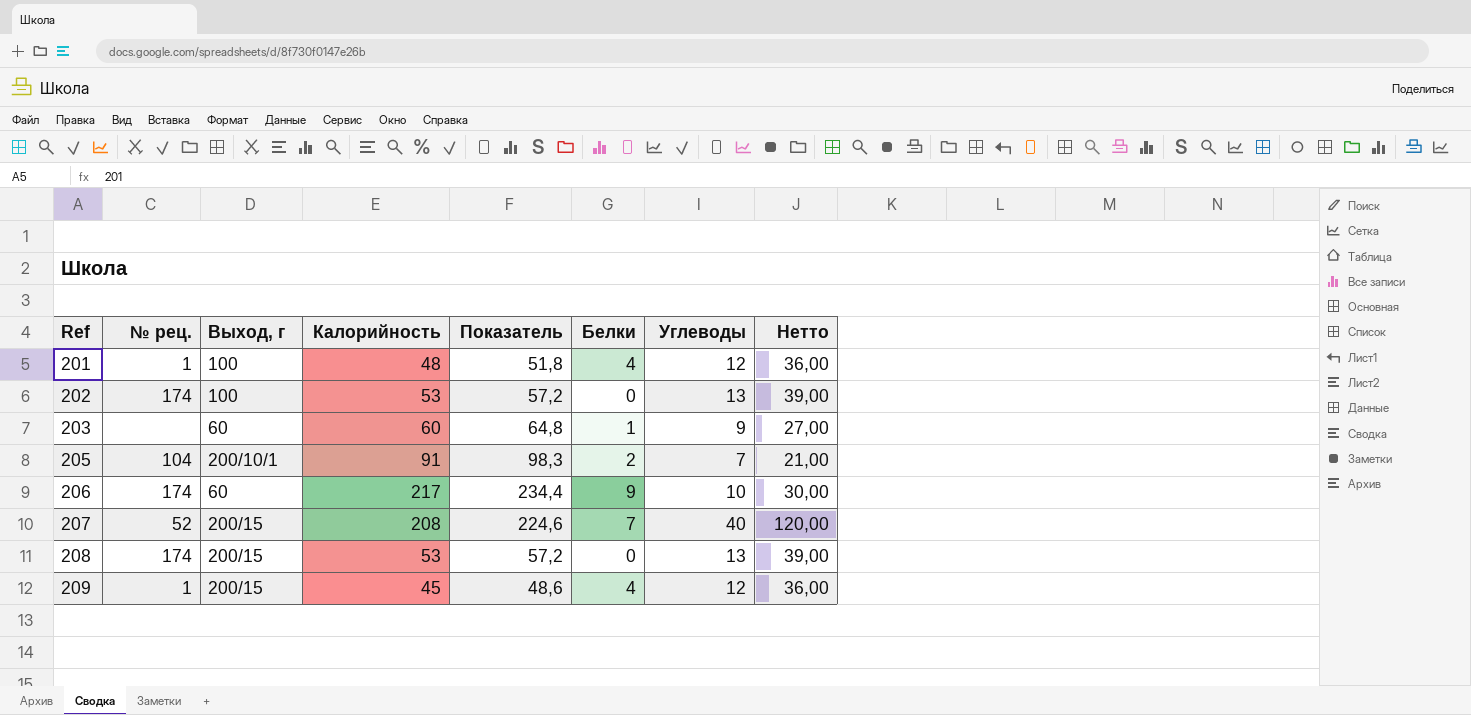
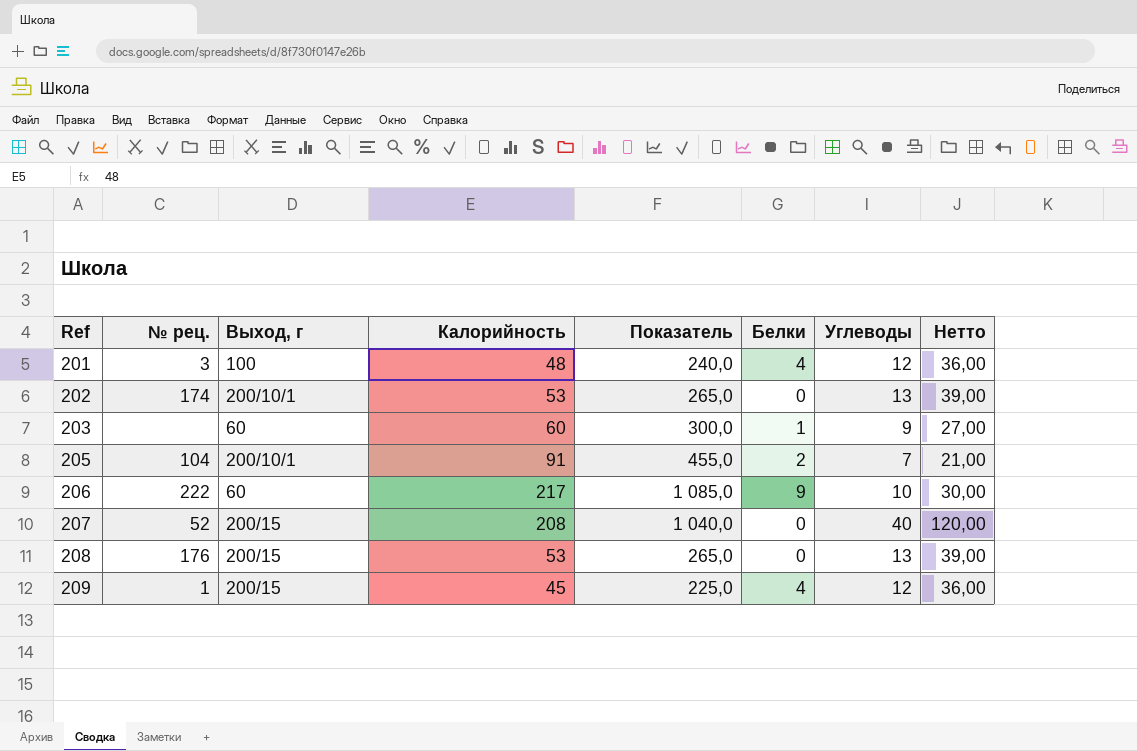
column Показатель | formula: [Калорийность] * 1,08 -> [Калорийность] * 5
201 | № рец.: 1 -> 3
202 | Выход, г: 100 -> 200/10/1
206 | № рец.: 174 -> 222
207 | Белки: 7 -> 0
208 | № рец.: 174 -> 176

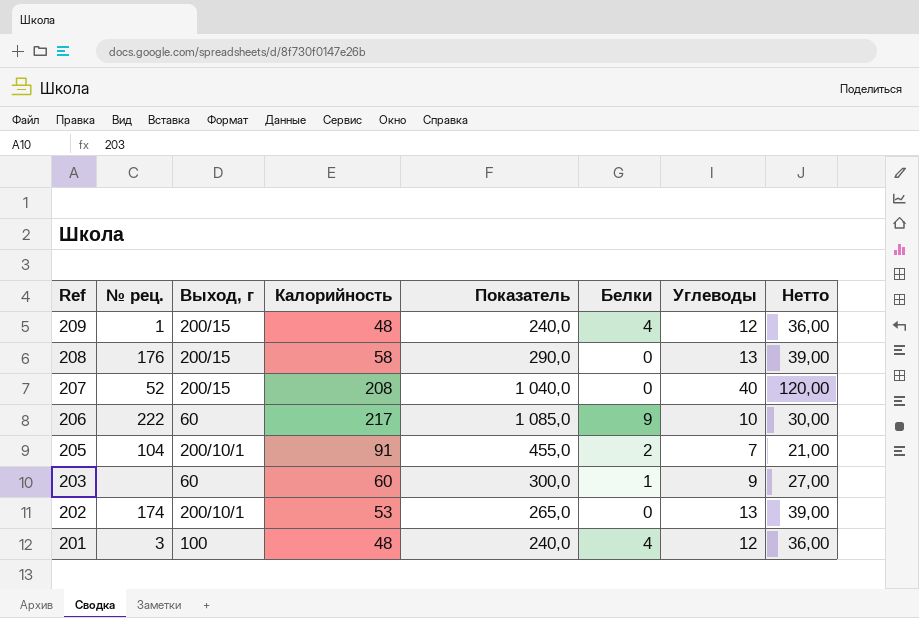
row order: Ref ascending -> Ref descending
209 | Калорийность: 45 -> 48
209 | Показатель: 225,0 -> 240,0
208 | Калорийность: 53 -> 58
208 | Показатель: 265,0 -> 290,0

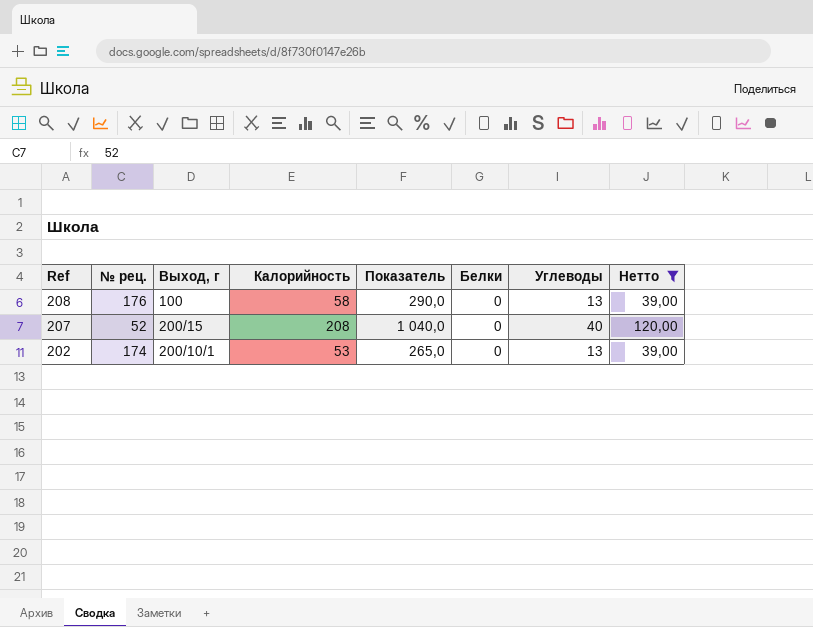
filter: none -> Нетто >= 39,00
208 | Выход, г: 200/15 -> 100

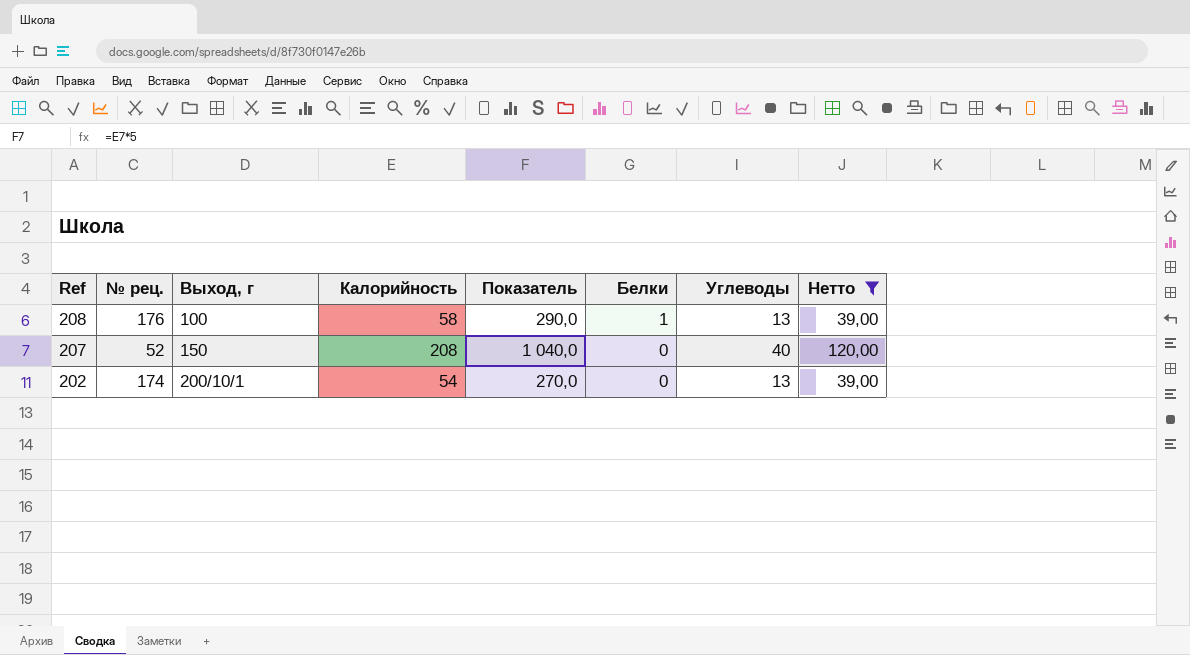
208 | Белки: 0 -> 1
207 | Выход, г: 200/15 -> 150
202 | Калорийность: 53 -> 54
202 | Показатель: 265,0 -> 270,0

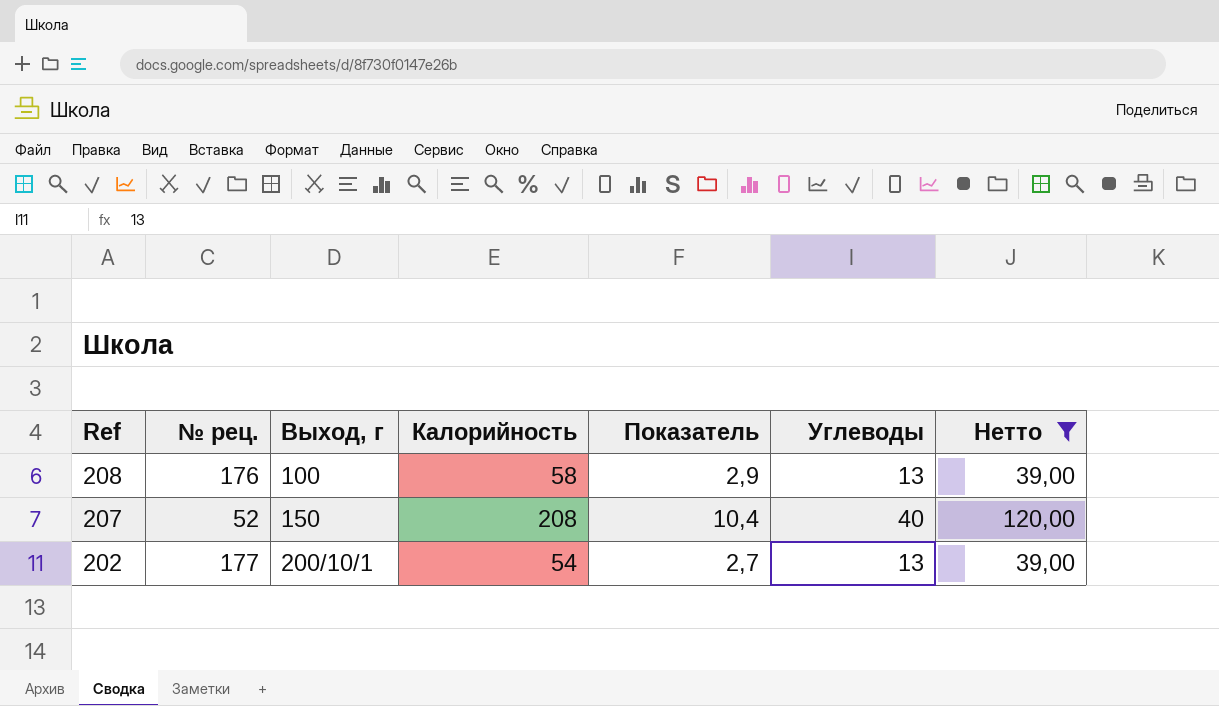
column Белки | position: 6 -> none
column Показатель | formula: [Калорийность] * 5 -> [Калорийность] * 0,05
202 | № рец.: 174 -> 177

